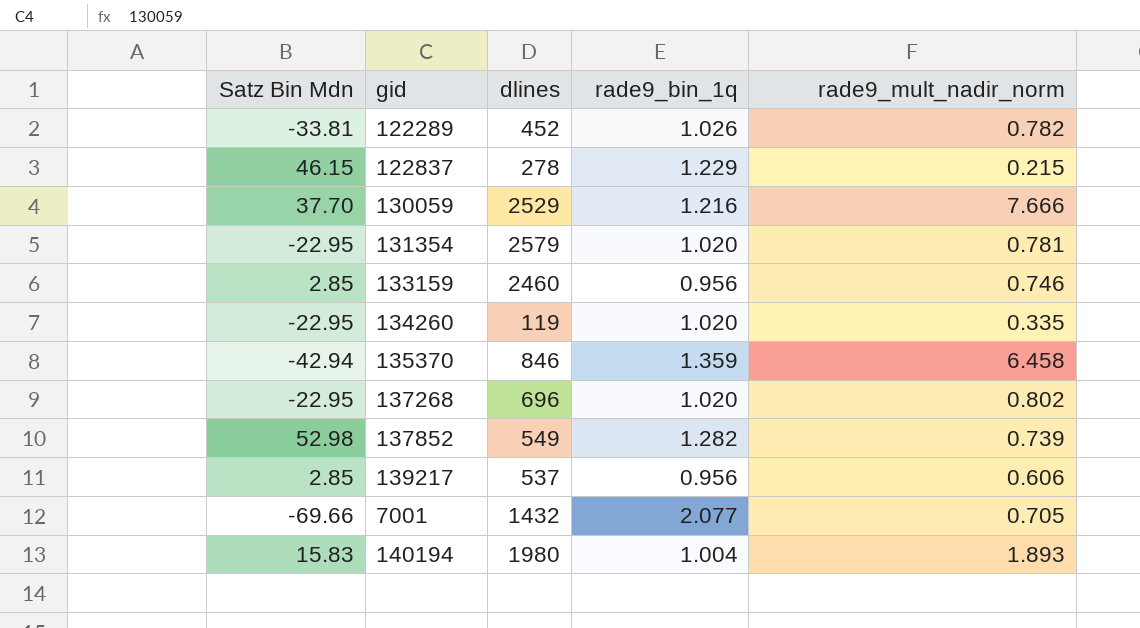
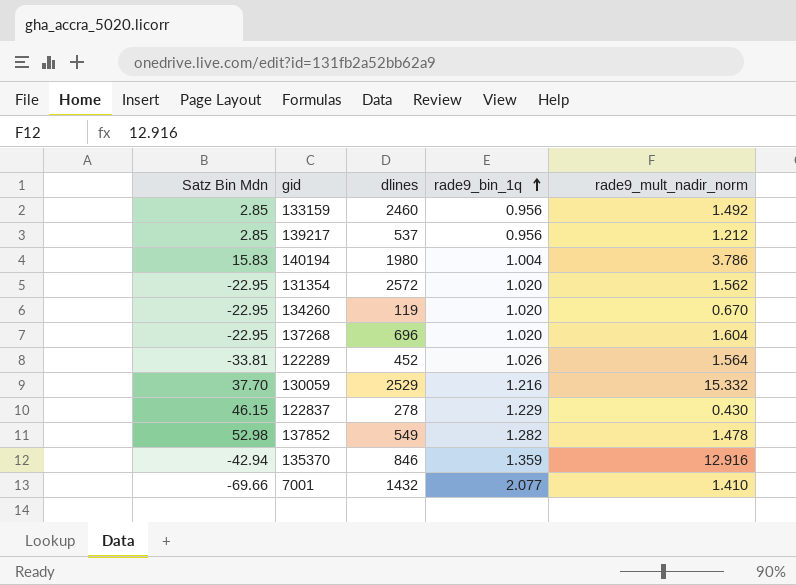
row order: none -> rade9_bin_1q ascending
133159 | rade9_mult_nadir_norm: 0.746 -> 1.492
139217 | rade9_mult_nadir_norm: 0.606 -> 1.212
140194 | rade9_mult_nadir_norm: 1.893 -> 3.786
131354 | dlines: 2579 -> 2572
131354 | rade9_mult_nadir_norm: 0.781 -> 1.562
134260 | rade9_mult_nadir_norm: 0.335 -> 0.670
137268 | rade9_mult_nadir_norm: 0.802 -> 1.604
122289 | rade9_mult_nadir_norm: 0.782 -> 1.564
130059 | rade9_mult_nadir_norm: 7.666 -> 15.332
122837 | rade9_mult_nadir_norm: 0.215 -> 0.430
137852 | rade9_mult_nadir_norm: 0.739 -> 1.478
135370 | rade9_mult_nadir_norm: 6.458 -> 12.916
7001 | rade9_mult_nadir_norm: 0.705 -> 1.410

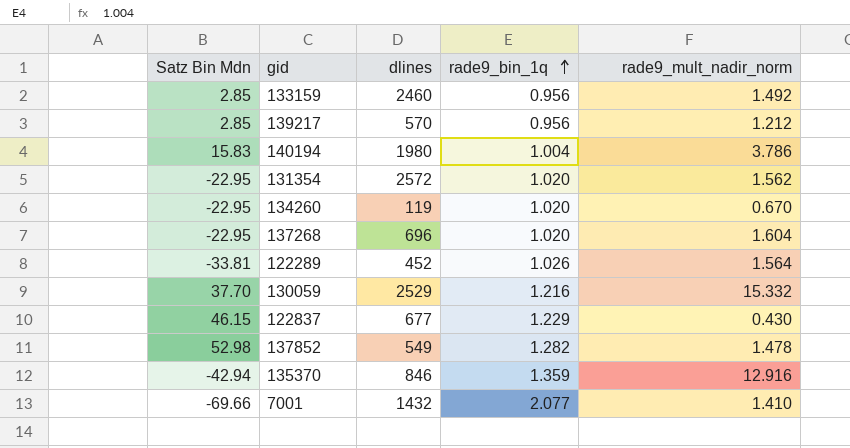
139217 | dlines: 537 -> 570
122837 | dlines: 278 -> 677

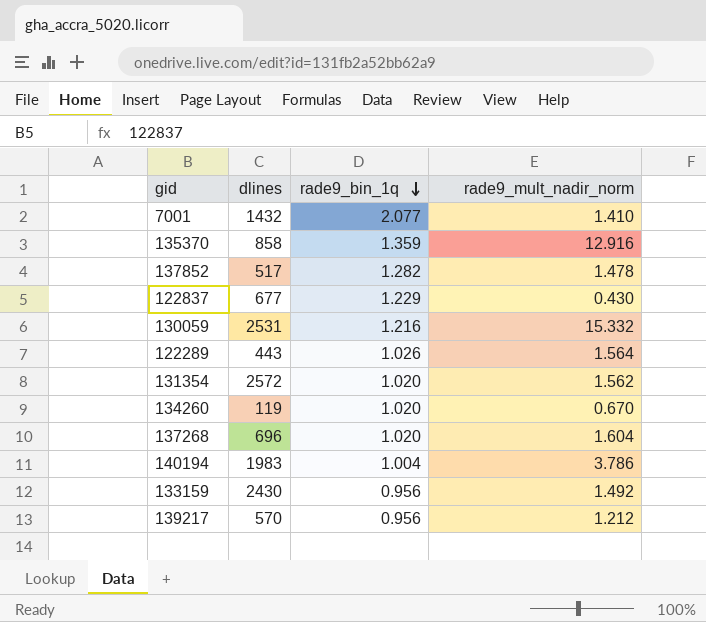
row order: rade9_bin_1q ascending -> rade9_bin_1q descending
column Satz Bin Mdn | position: 1 -> none
135370 | dlines: 846 -> 858
137852 | dlines: 549 -> 517
130059 | dlines: 2529 -> 2531
122289 | dlines: 452 -> 443
140194 | dlines: 1980 -> 1983
133159 | dlines: 2460 -> 2430

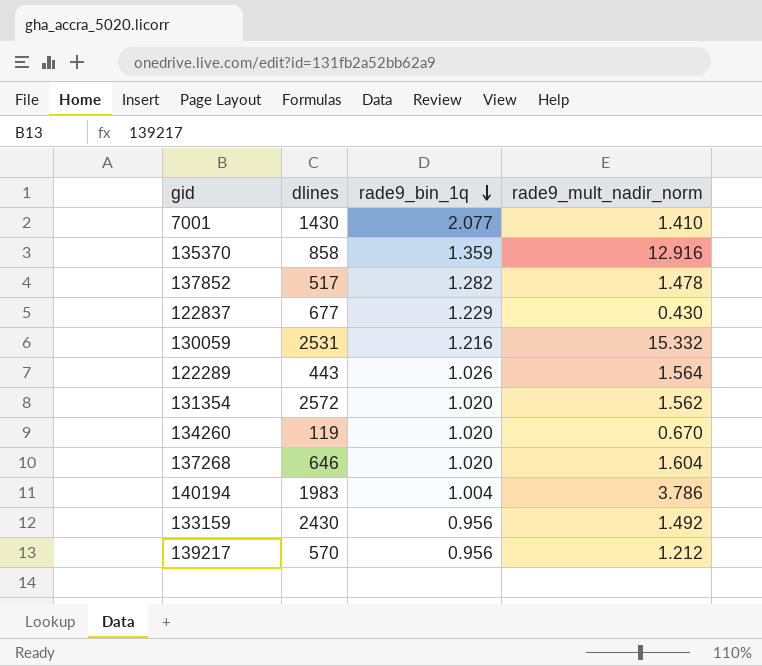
7001 | dlines: 1432 -> 1430
137268 | dlines: 696 -> 646

